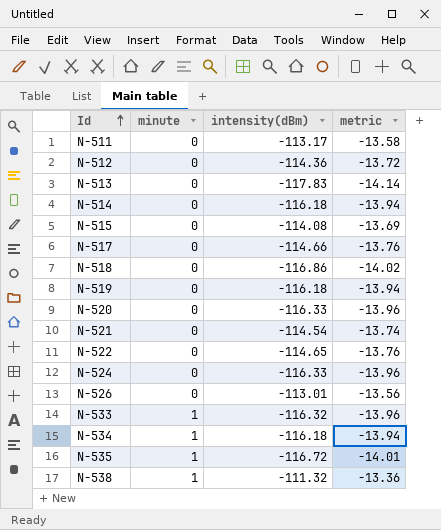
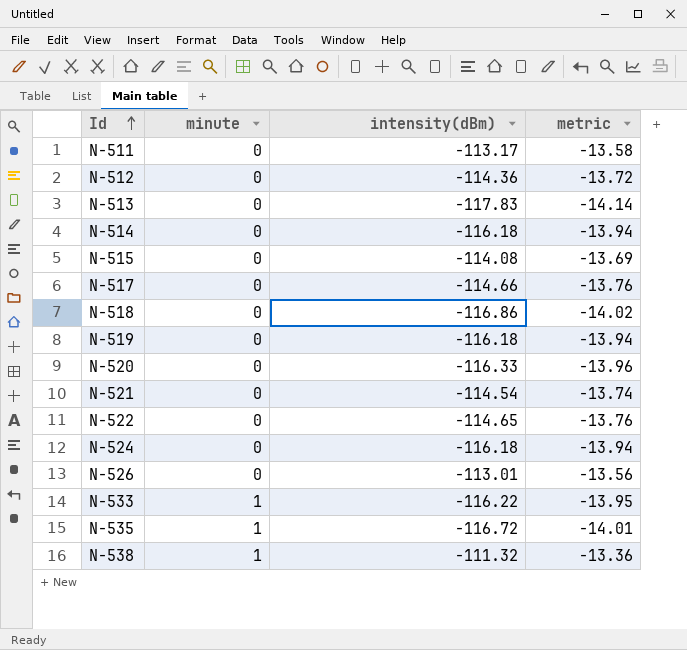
row N-534: 1 | -116.18 | -13.94 -> none
N-524 | intensity(dBm): -116.33 -> -116.18
N-524 | metric: -13.96 -> -13.94
N-533 | intensity(dBm): -116.32 -> -116.22
N-533 | metric: -13.96 -> -13.95

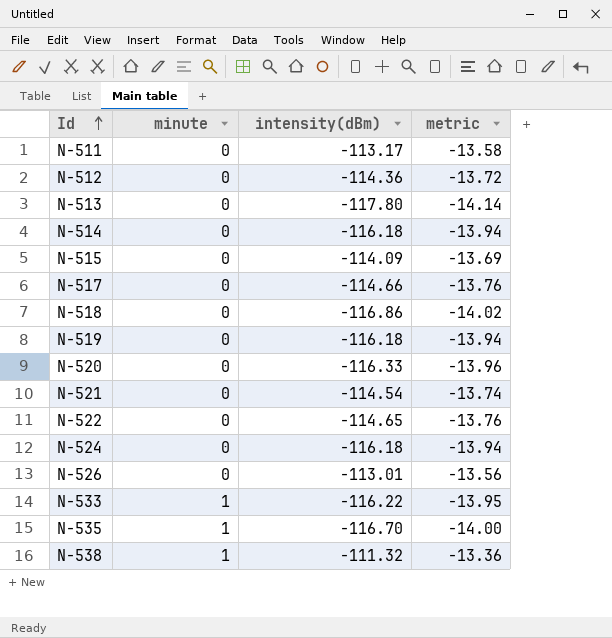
N-513 | intensity(dBm): -117.83 -> -117.80
N-515 | intensity(dBm): -114.08 -> -114.09
N-535 | intensity(dBm): -116.72 -> -116.70
N-535 | metric: -14.01 -> -14.00

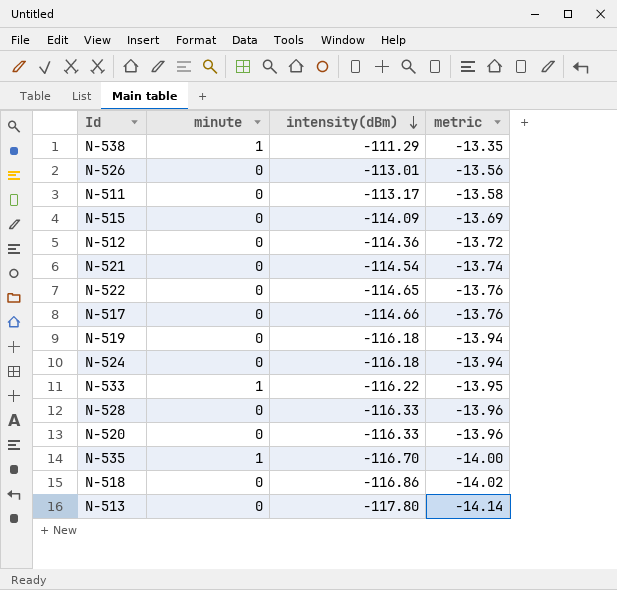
row order: Id ascending -> intensity(dBm) descending
row N-514: 0 | -116.18 | -13.94 -> none
N-538 | intensity(dBm): -111.32 -> -111.29
N-538 | metric: -13.36 -> -13.35
row N-528: none -> 0 | -116.33 | -13.96

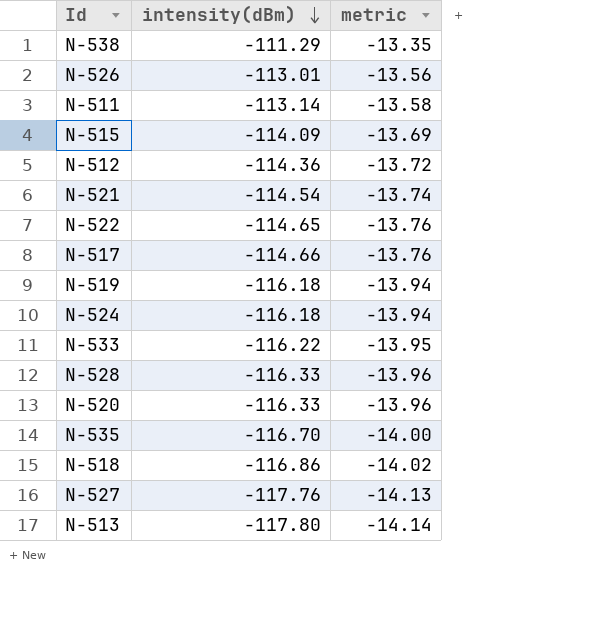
column minute | position: 2 -> none
N-511 | intensity(dBm): -113.17 -> -113.14
row N-527: none -> -117.76 | -14.13

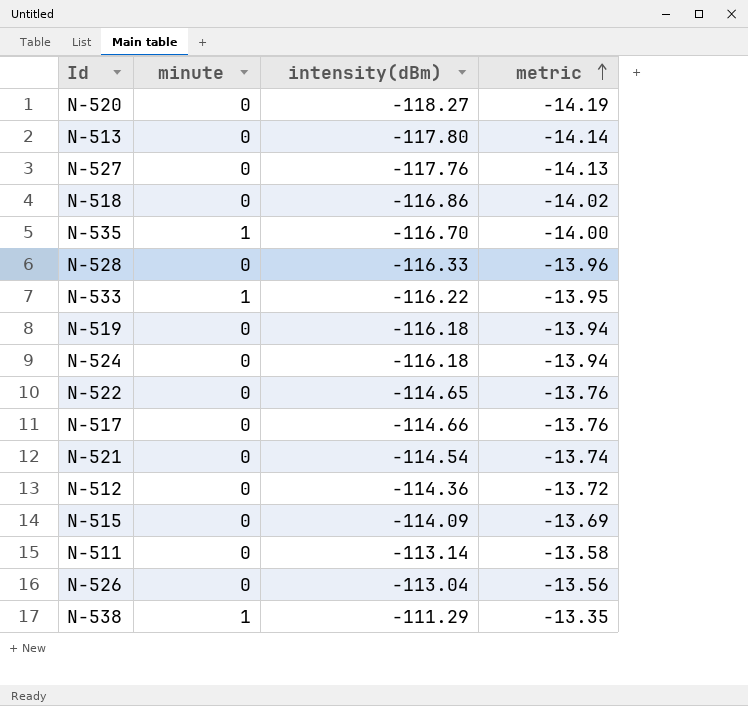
row order: intensity(dBm) descending -> metric ascending
column minute | position: none -> 2
N-520 | intensity(dBm): -116.33 -> -118.27
N-520 | metric: -13.96 -> -14.19
N-526 | intensity(dBm): -113.01 -> -113.04

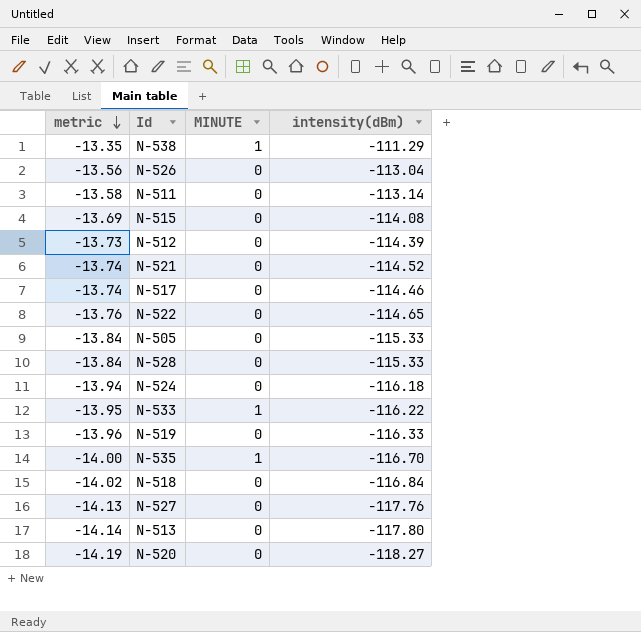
row order: metric ascending -> metric descending
column metric | position: 4 -> 1
column name: minute -> MINUTE
N-515 | intensity(dBm): -114.09 -> -114.08
N-512 | metric: -13.72 -> -13.73
N-512 | intensity(dBm): -114.36 -> -114.39
N-521 | intensity(dBm): -114.54 -> -114.52
N-517 | metric: -13.76 -> -13.74
N-517 | intensity(dBm): -114.66 -> -114.46
row N-505: none -> -13.84 | 0 | -115.33
N-528 | metric: -13.96 -> -13.84
N-528 | intensity(dBm): -116.33 -> -115.33
N-519 | metric: -13.94 -> -13.96
N-519 | intensity(dBm): -116.18 -> -116.33
N-518 | intensity(dBm): -116.86 -> -116.84

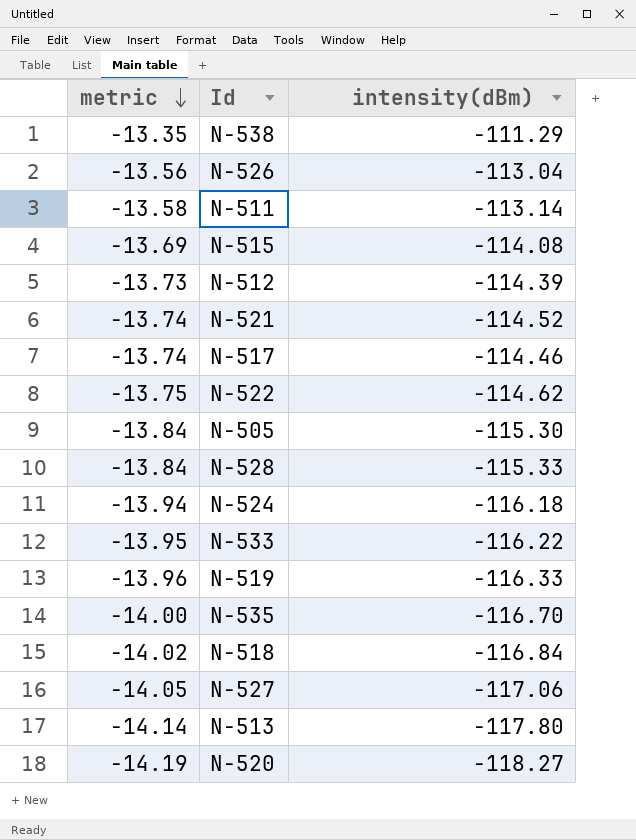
column MINUTE | position: 3 -> none
N-522 | metric: -13.76 -> -13.75
N-522 | intensity(dBm): -114.65 -> -114.62
N-505 | intensity(dBm): -115.33 -> -115.30
N-527 | metric: -14.13 -> -14.05
N-527 | intensity(dBm): -117.76 -> -117.06

